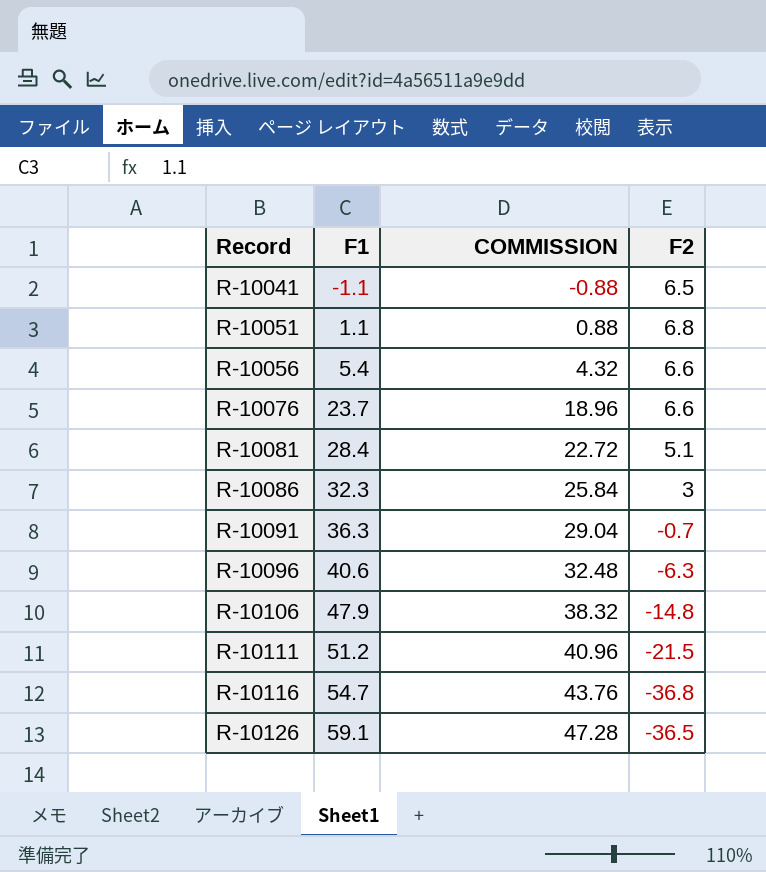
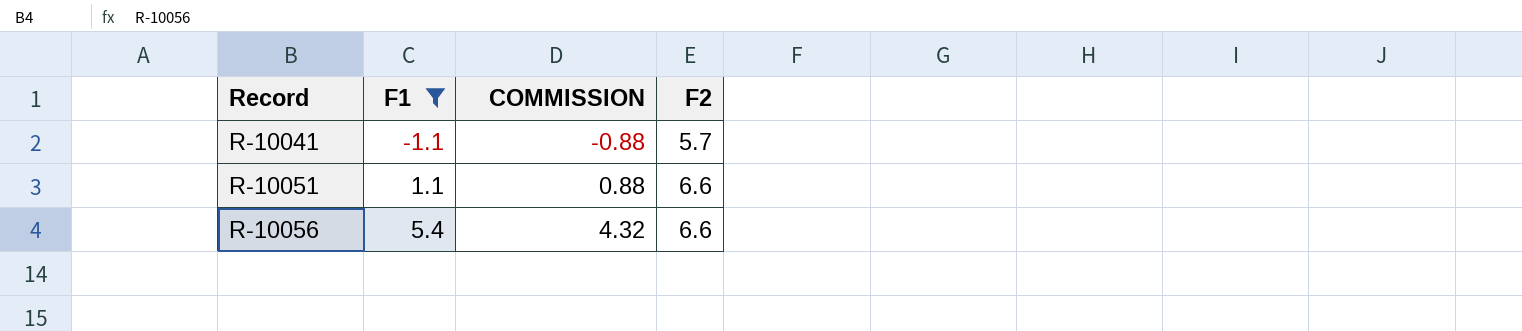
filter: none -> F1 <= 5.4
R-10041 | F2: 6.5 -> 5.7
R-10051 | F2: 6.8 -> 6.6

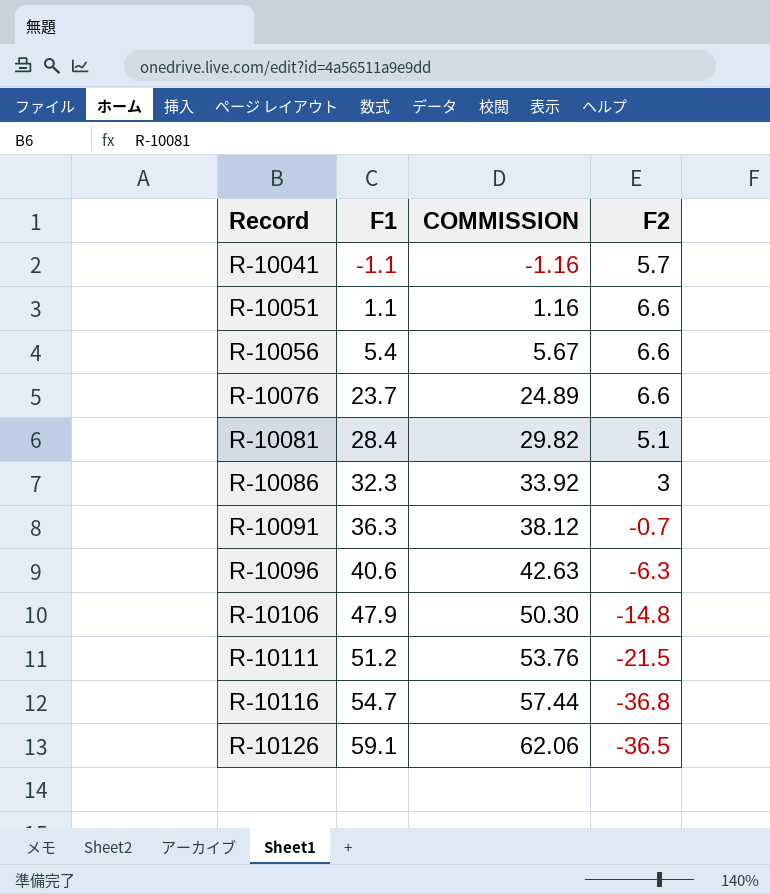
filter: F1 <= 5.4 -> none
column COMMISSION | formula: [F1] * 0.8 -> [F1] * 1.05

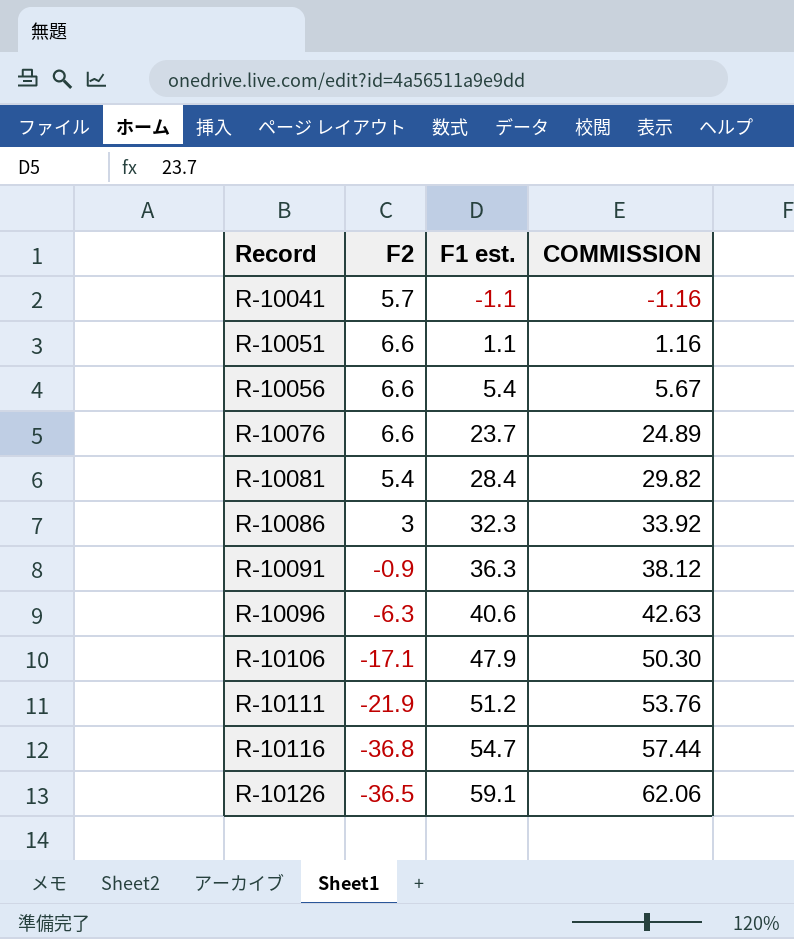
column F2 | position: 4 -> 2
column name: F1 -> F1 est.
R-10081 | F2: 5.1 -> 5.4
R-10091 | F2: -0.7 -> -0.9
R-10106 | F2: -14.8 -> -17.1
R-10111 | F2: -21.5 -> -21.9

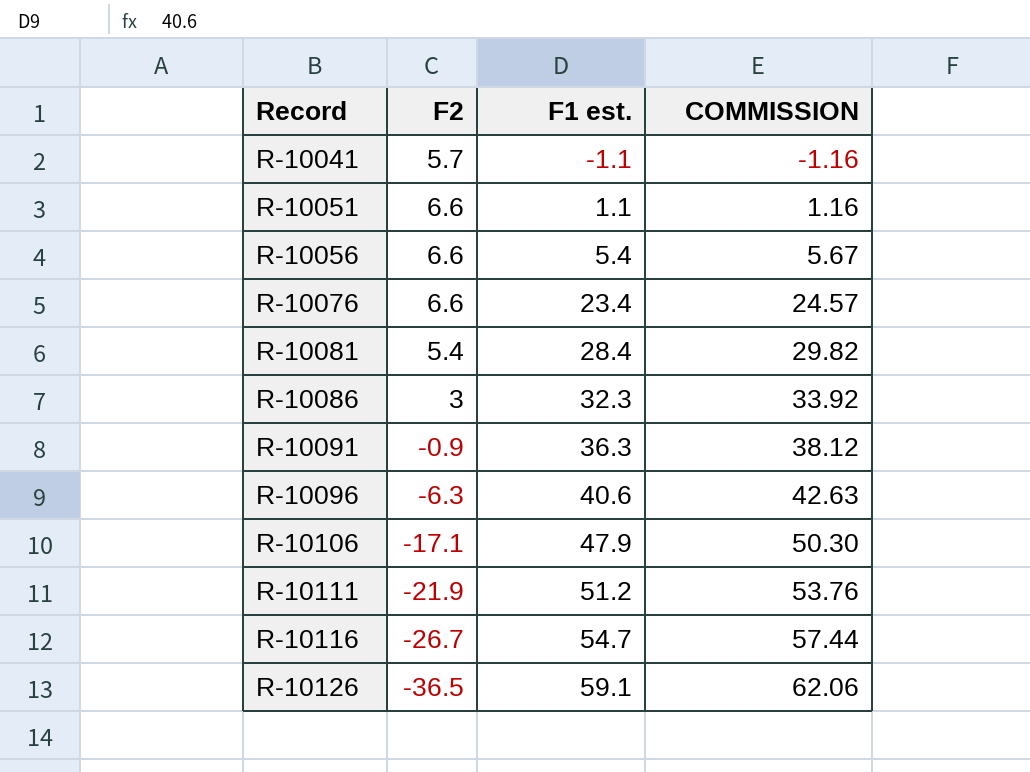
R-10076 | F1 est.: 23.7 -> 23.4
R-10076 | COMMISSION: 24.89 -> 24.57
R-10116 | F2: -36.8 -> -26.7

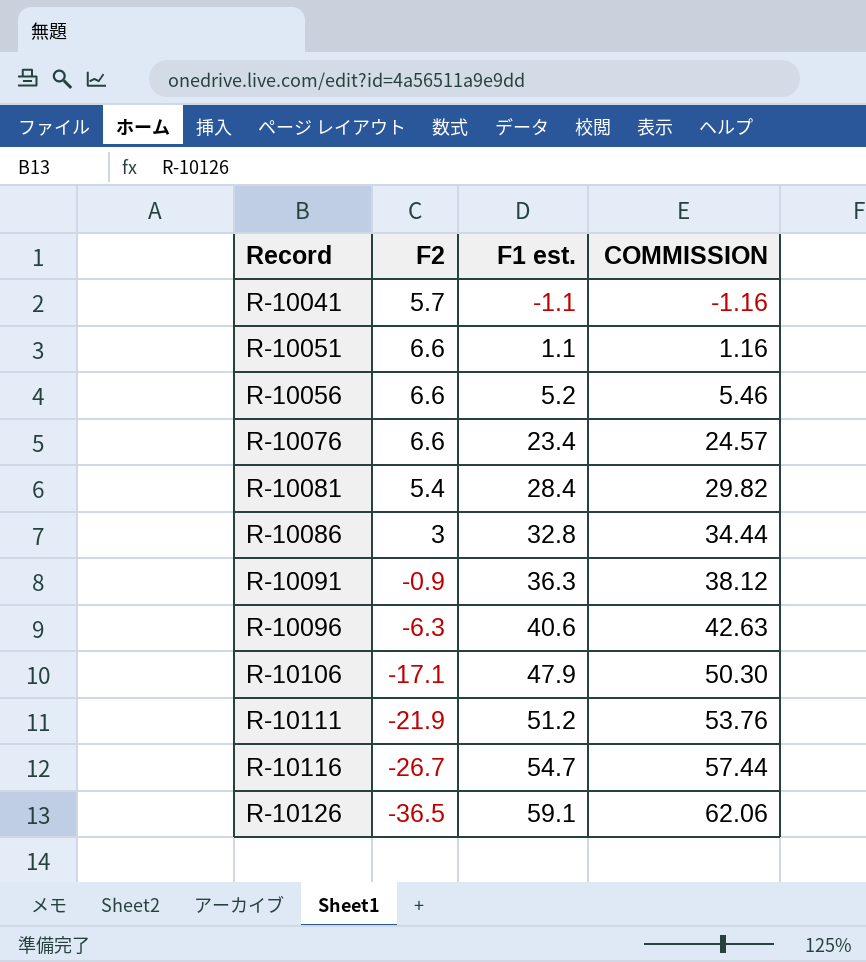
R-10056 | F1 est.: 5.4 -> 5.2
R-10056 | COMMISSION: 5.67 -> 5.46
R-10086 | F1 est.: 32.3 -> 32.8
R-10086 | COMMISSION: 33.92 -> 34.44

